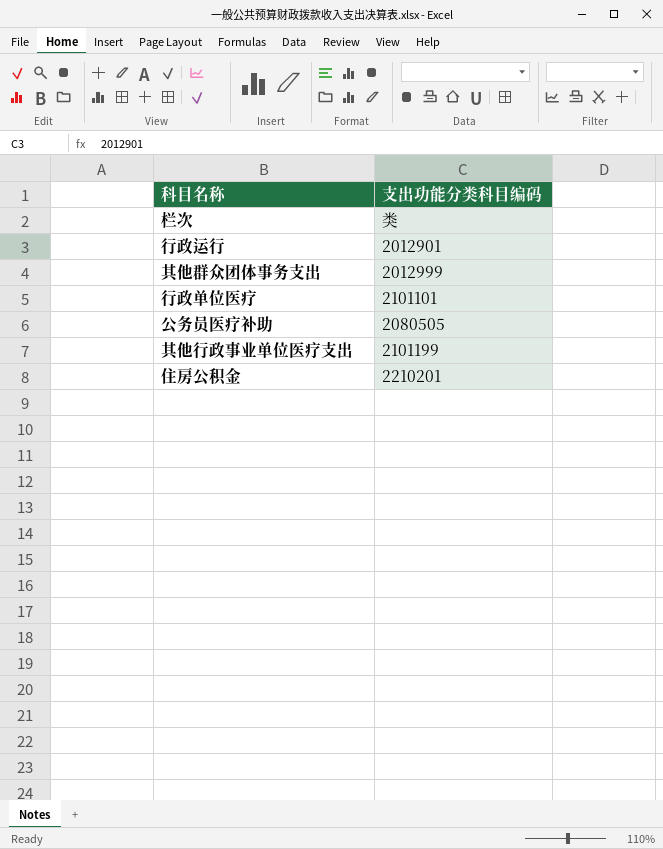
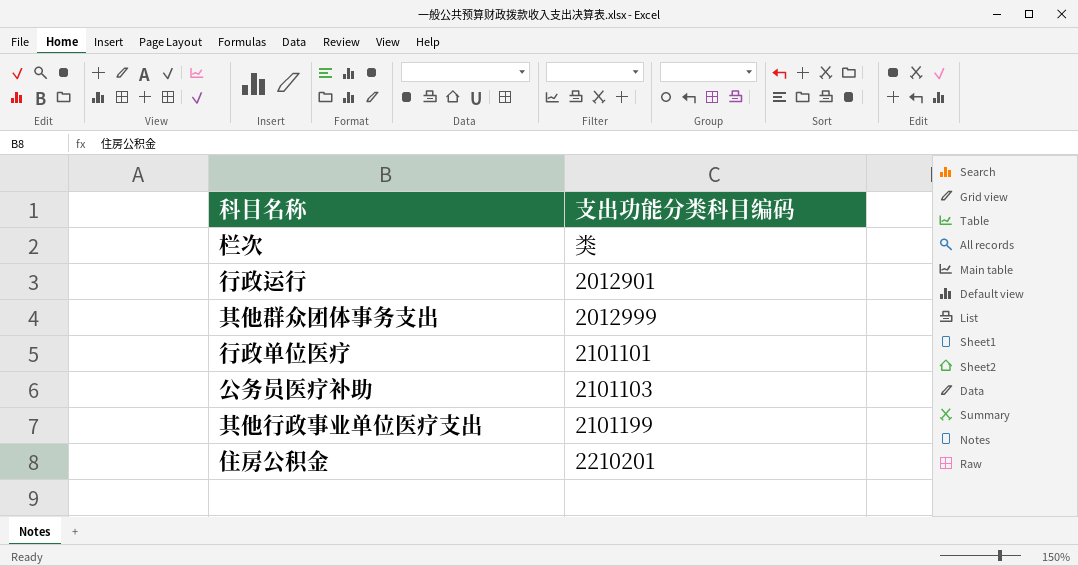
公务员医疗补助 | 支出功能分类科目编码: 2080505 -> 2101103

